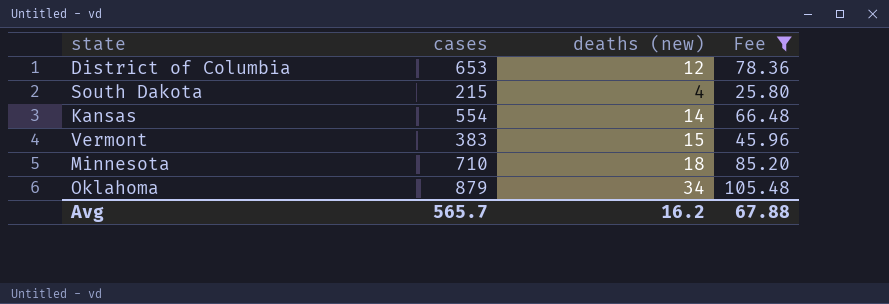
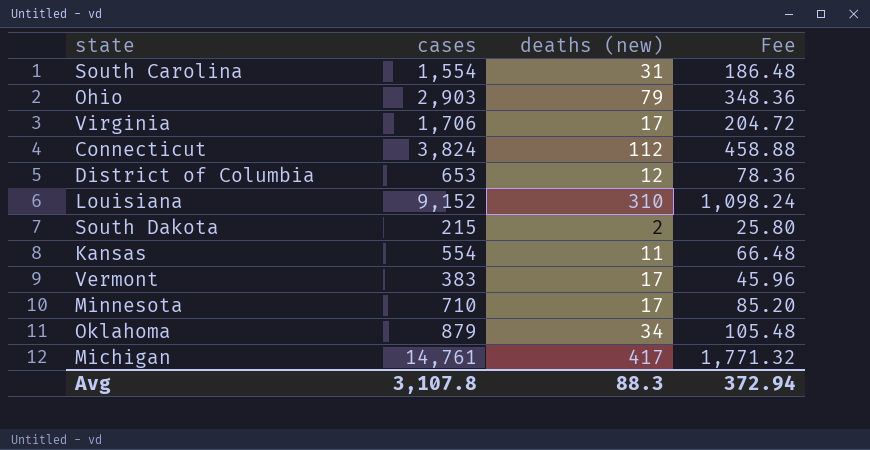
filter: Fee <= 105.48 -> none
South Dakota | deaths (new): 4 -> 2
Kansas | deaths (new): 14 -> 11
Vermont | deaths (new): 15 -> 17
Minnesota | deaths (new): 18 -> 17
Avg | cases: 565.7 -> 3,107.8
Avg | deaths (new): 16.2 -> 88.3
Avg | Fee: 67.88 -> 372.94

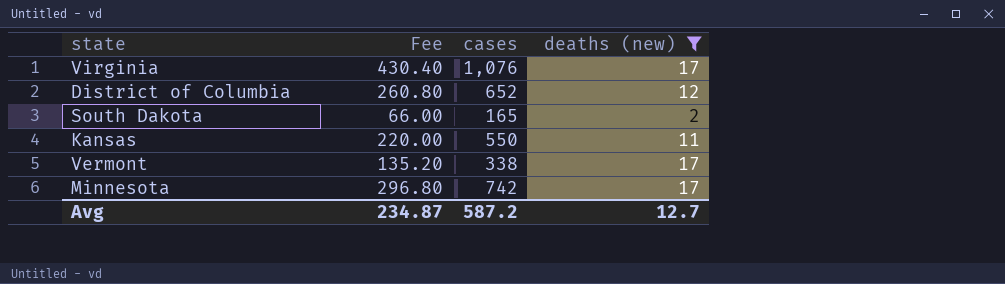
filter: none -> deaths (new) <= 17
column Fee | formula: [cases] * 0.12 -> [cases] * 0.4
column Fee | position: 4 -> 2
Virginia | cases: 1,706 -> 1,076
District of Columbia | cases: 653 -> 652
South Dakota | cases: 215 -> 165
Kansas | cases: 554 -> 550
Vermont | cases: 383 -> 338
Minnesota | cases: 710 -> 742
Avg | Fee: 372.94 -> 234.87
Avg | cases: 3,107.8 -> 587.2
Avg | deaths (new): 88.3 -> 12.7

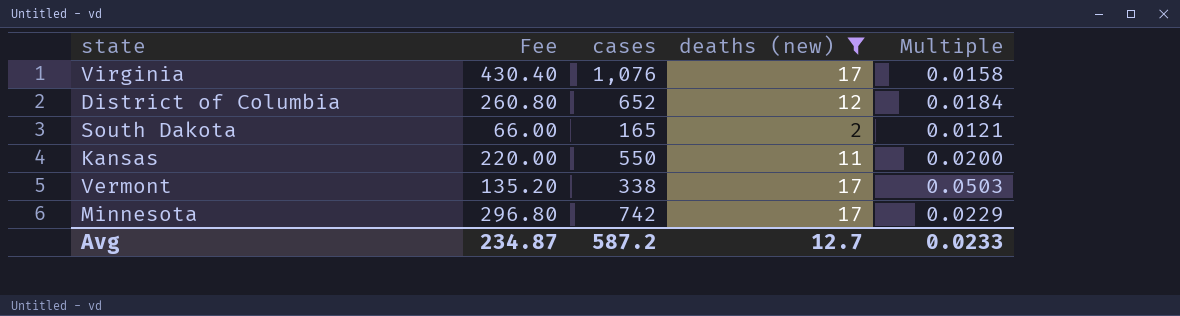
column Multiple | formula: none -> [deaths (new)] / [cases]

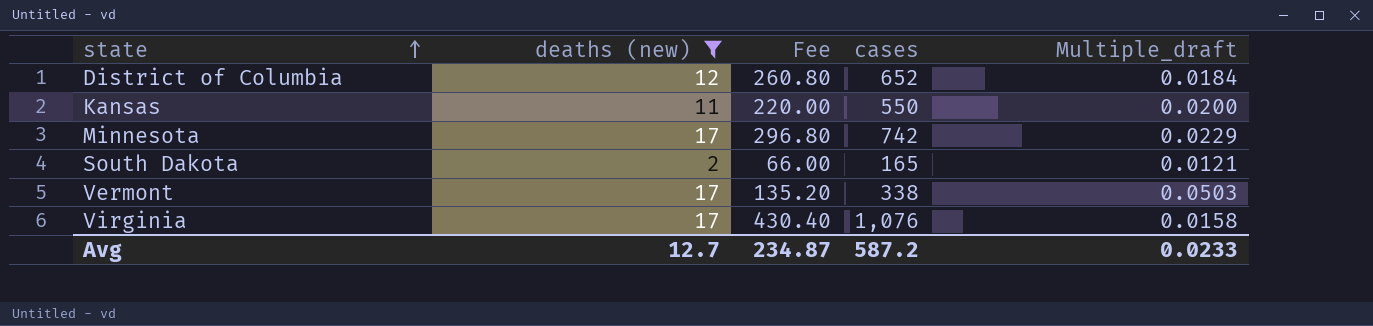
row order: none -> state ascending
column deaths (new) | position: 4 -> 2
column name: Multiple -> Multiple_draft

